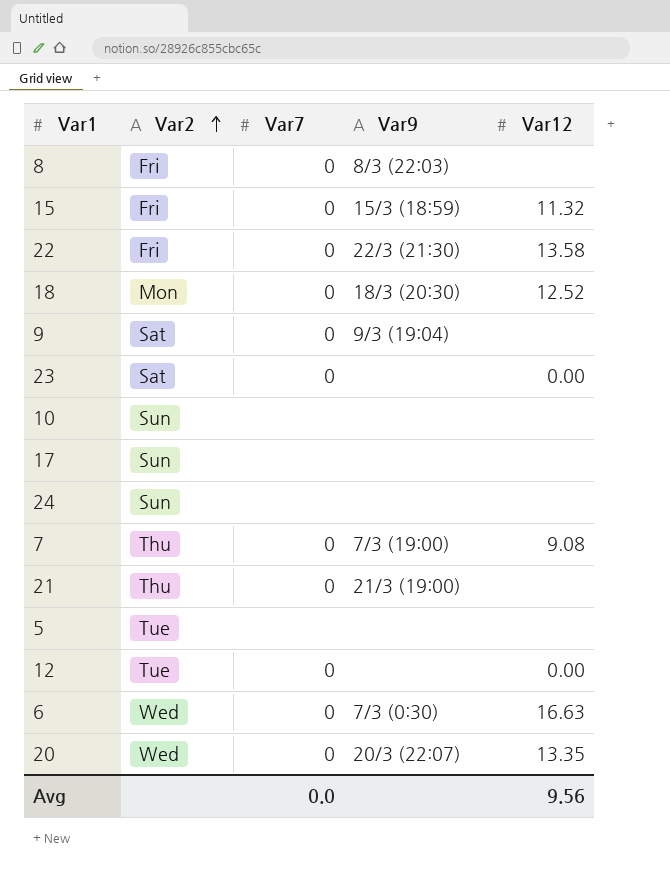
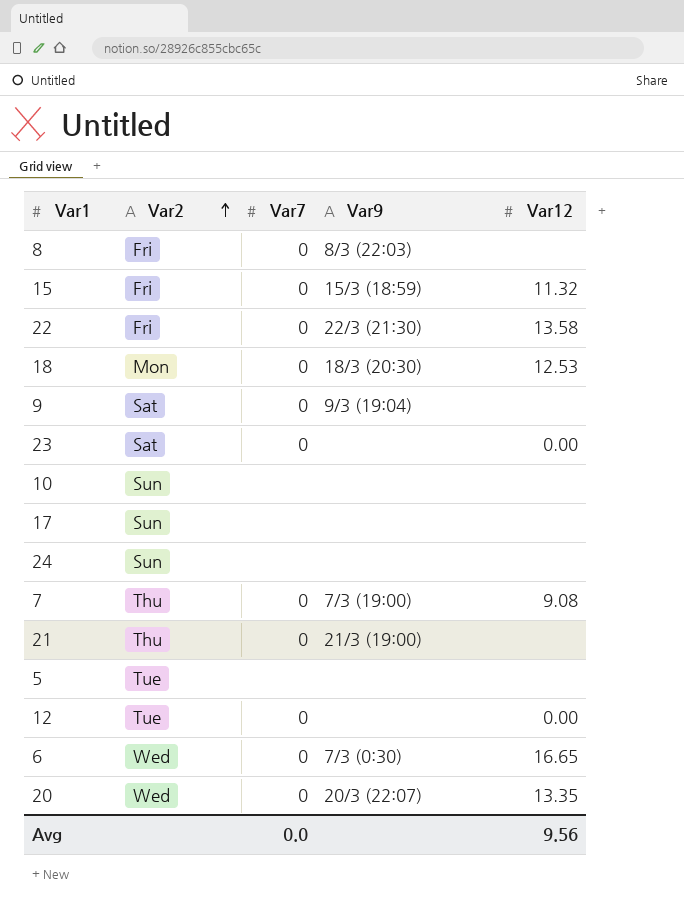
18 | Var12: 12.52 -> 12.53
6 | Var12: 16.63 -> 16.65

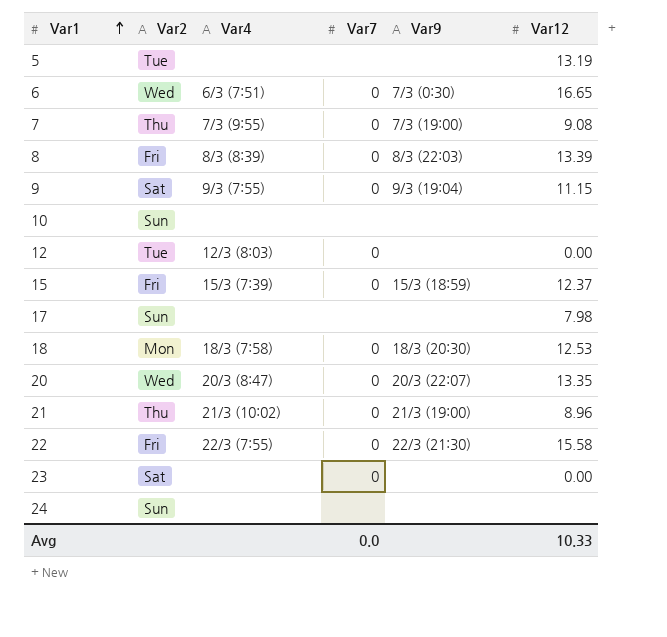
row order: Var2 ascending -> Var1 ascending
column Var4 | position: none -> 3
5 | Var12: none -> 13.19
8 | Var12: none -> 13.39
9 | Var12: none -> 11.15
15 | Var12: 11.32 -> 12.37
17 | Var12: none -> 7.98
21 | Var12: none -> 8.96
22 | Var12: 13.58 -> 15.58
Avg | Var12: 9.56 -> 10.33

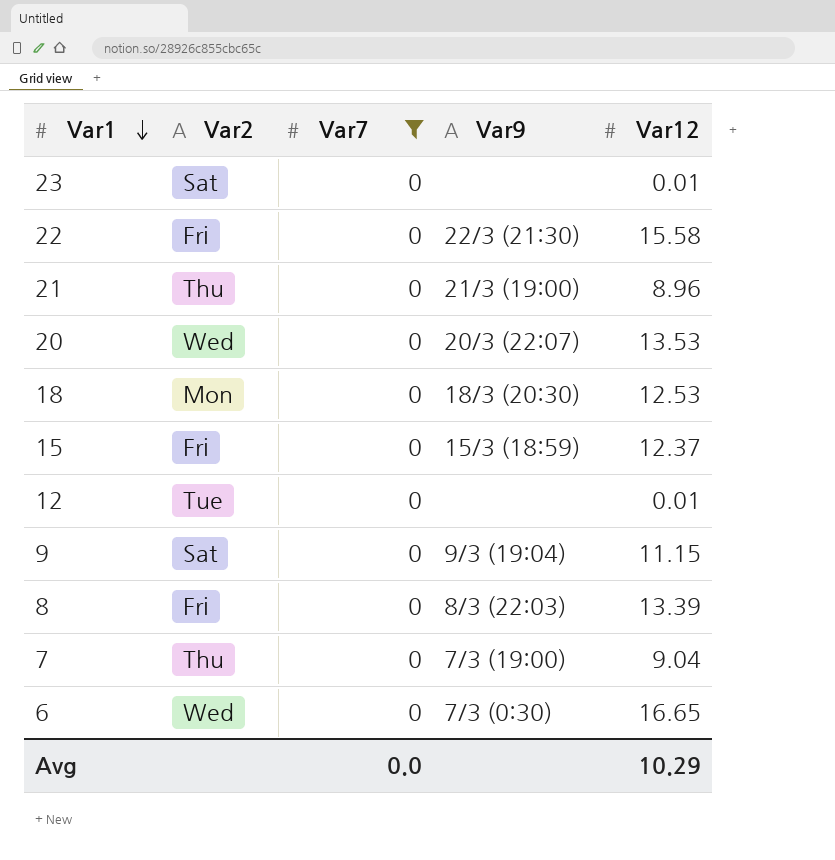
filter: none -> Var7 = 0
row order: Var1 ascending -> Var1 descending
column Var4 | position: 3 -> none
23 | Var12: 0.00 -> 0.01
20 | Var12: 13.35 -> 13.53
12 | Var12: 0.00 -> 0.01
7 | Var12: 9.08 -> 9.04
Avg | Var12: 10.33 -> 10.29

